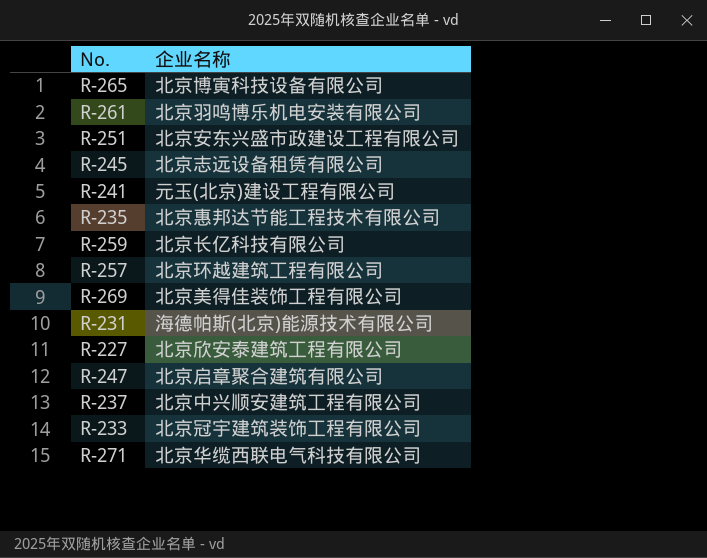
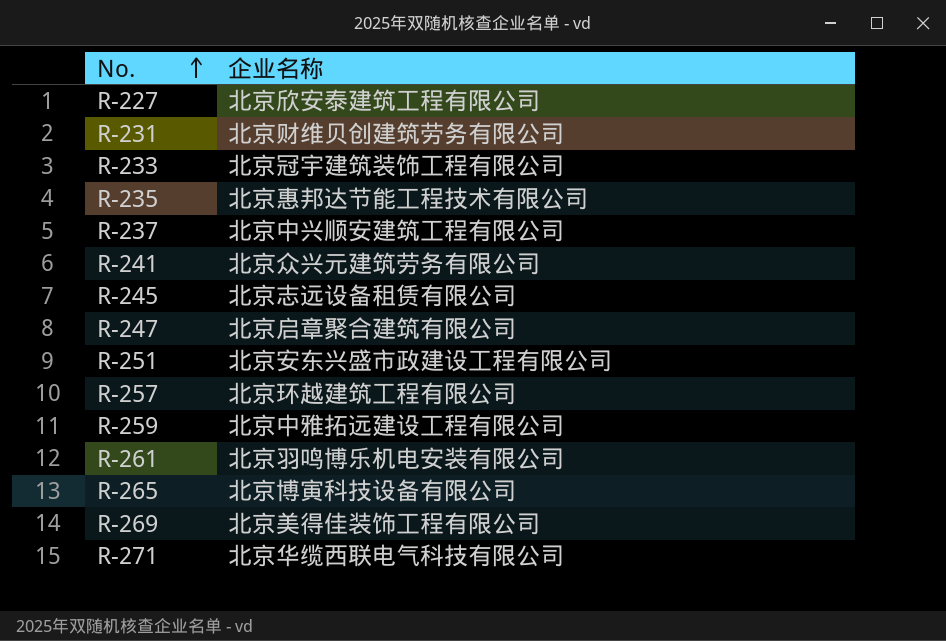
row order: none -> No. ascending
R-231 | 企业名称: 海德帕斯(北京)能源技术有限公司 -> 北京财维贝创建筑劳务有限公司
R-241 | 企业名称: 元玉(北京)建设工程有限公司 -> 北京众兴元建筑劳务有限公司
R-259 | 企业名称: 北京长亿科技有限公司 -> 北京中雅拓远建设工程有限公司

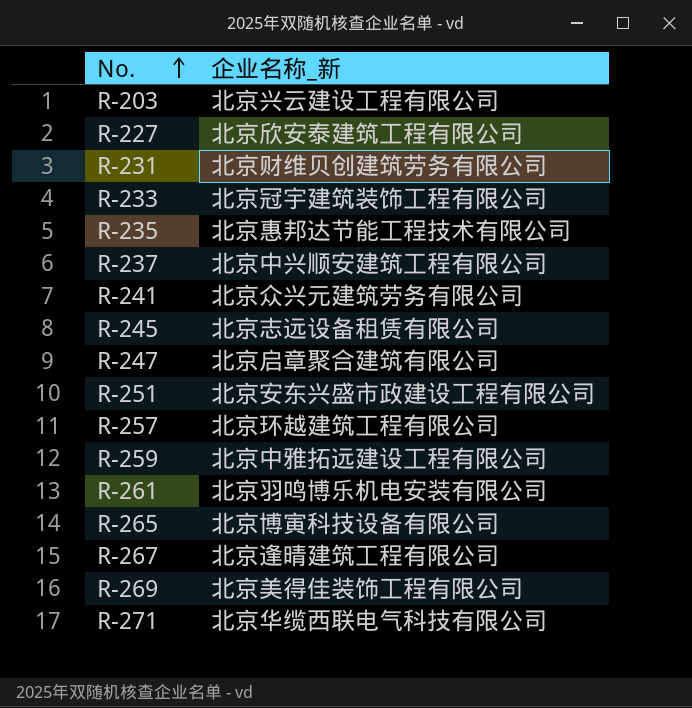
column name: 企业名称 -> 企业名称_新
row R-203: none -> 北京兴云建设工程有限公司
row R-267: none -> 北京逢晴建筑工程有限公司

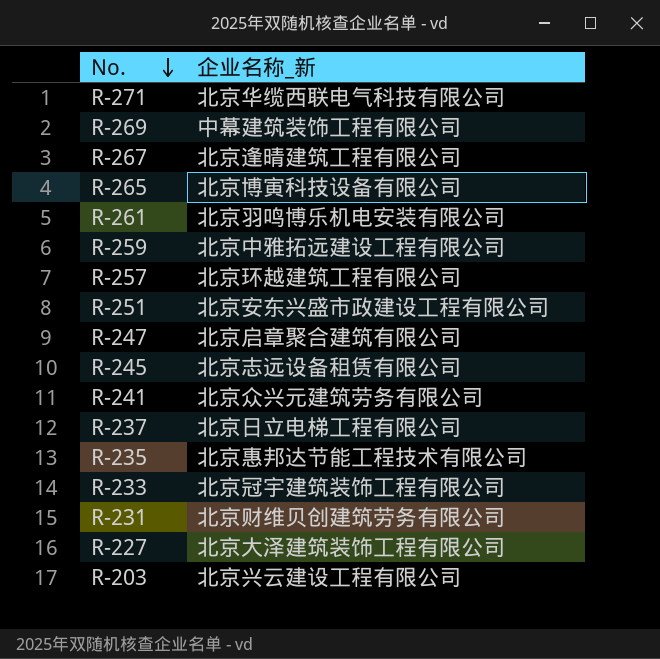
row order: No. ascending -> No. descending
R-269 | 企业名称_新: 北京美得佳装饰工程有限公司 -> 中幕建筑装饰工程有限公司
R-237 | 企业名称_新: 北京中兴顺安建筑工程有限公司 -> 北京日立电梯工程有限公司
R-227 | 企业名称_新: 北京欣安泰建筑工程有限公司 -> 北京大泽建筑装饰工程有限公司

